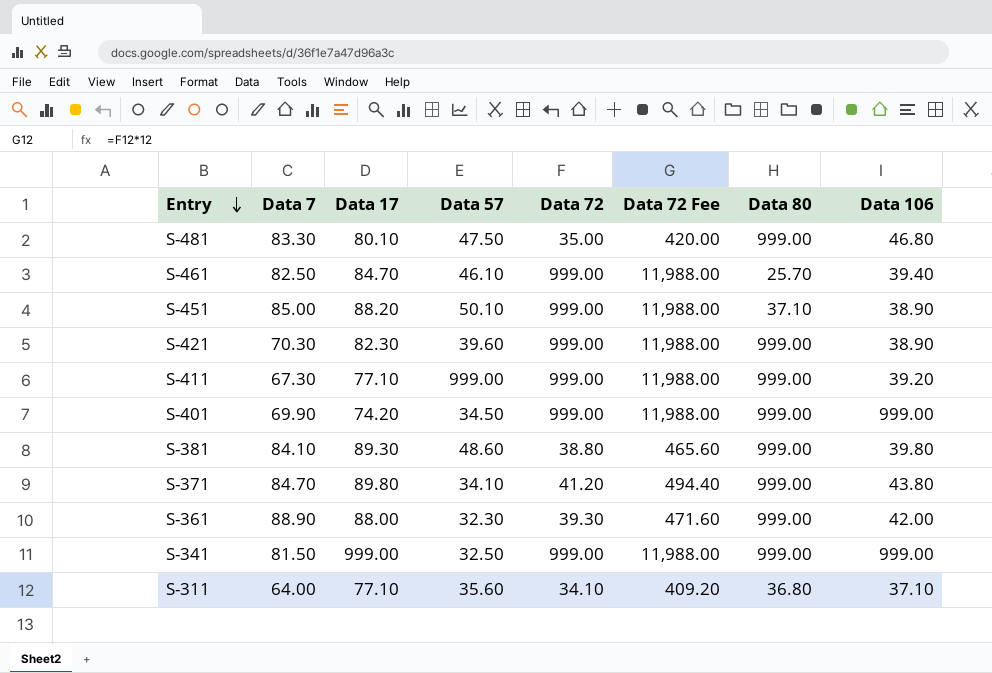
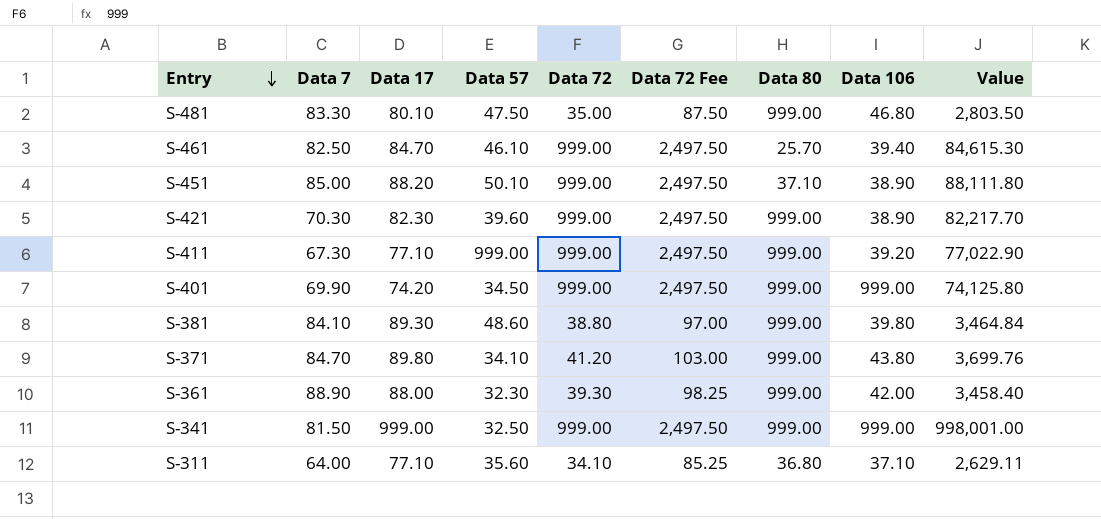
column Data 72 Fee | formula: [Data 72] * 12 -> [Data 72] * 2.5
column Value | formula: none -> [Data 17] * [Data 72]

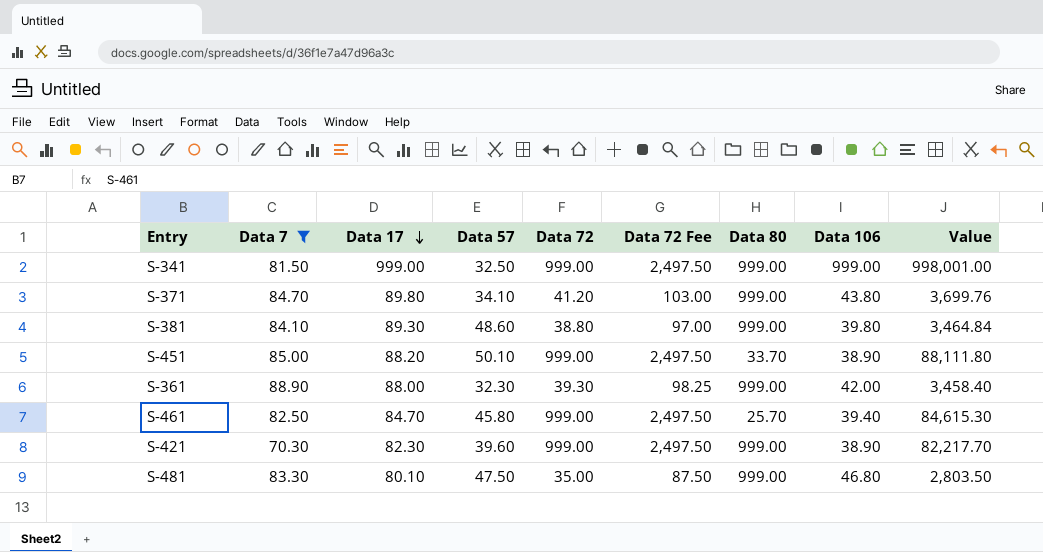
filter: none -> Data 7 >= 70.30
row order: Entry descending -> Data 17 descending
S-451 | Data 80: 37.10 -> 33.70
S-461 | Data 57: 46.10 -> 45.80

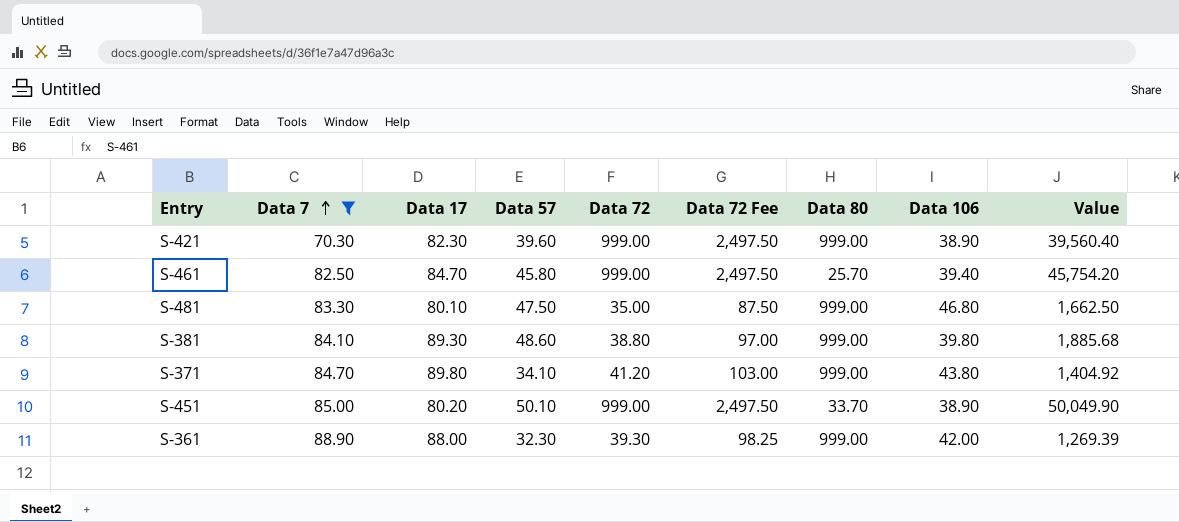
row order: Data 17 descending -> Data 7 ascending
column Value | formula: [Data 17] * [Data 72] -> [Data 57] * [Data 72]
row S-341: 81.50 | 999.00 | 32.50 | 999.00 | 2,497.50 | 999.00 | 999.00 | 998,001.00 -> none
S-451 | Data 17: 88.20 -> 80.20

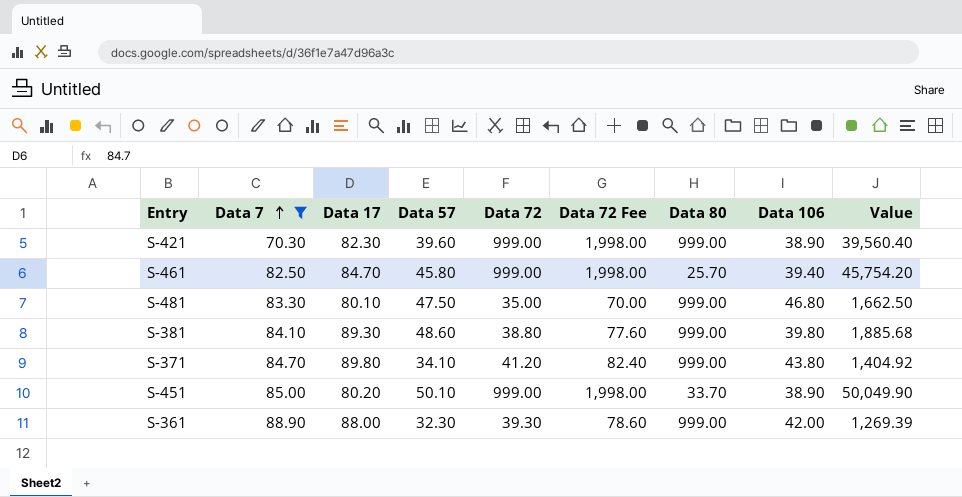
column Data 72 Fee | formula: [Data 72] * 2.5 -> [Data 72] * 2

